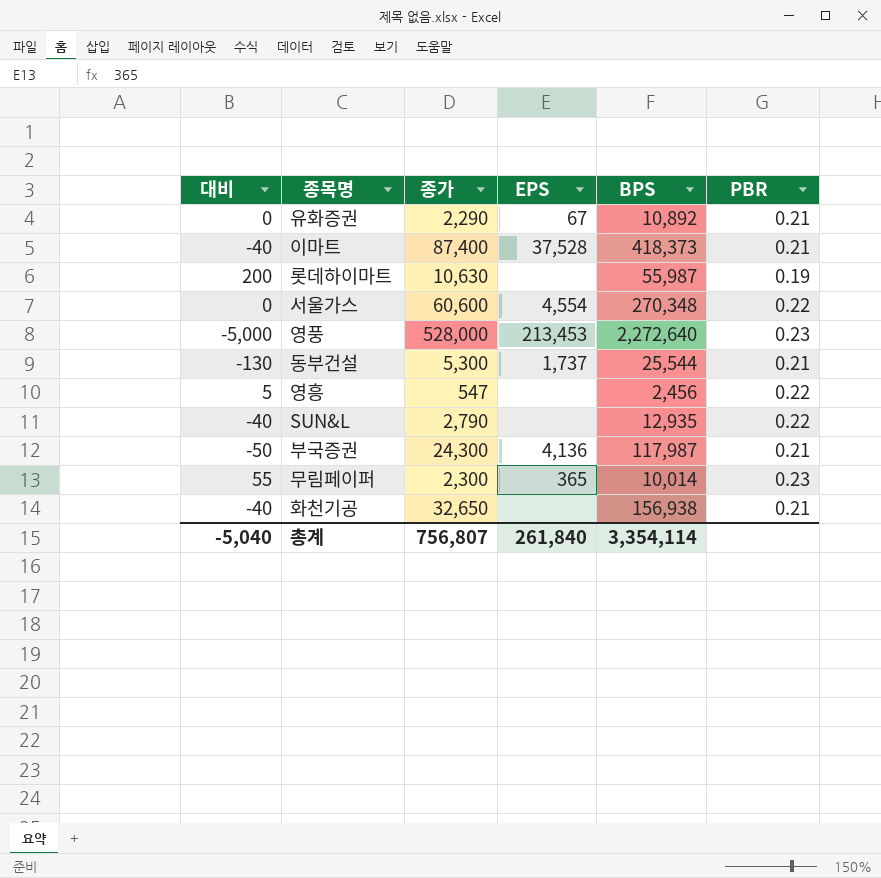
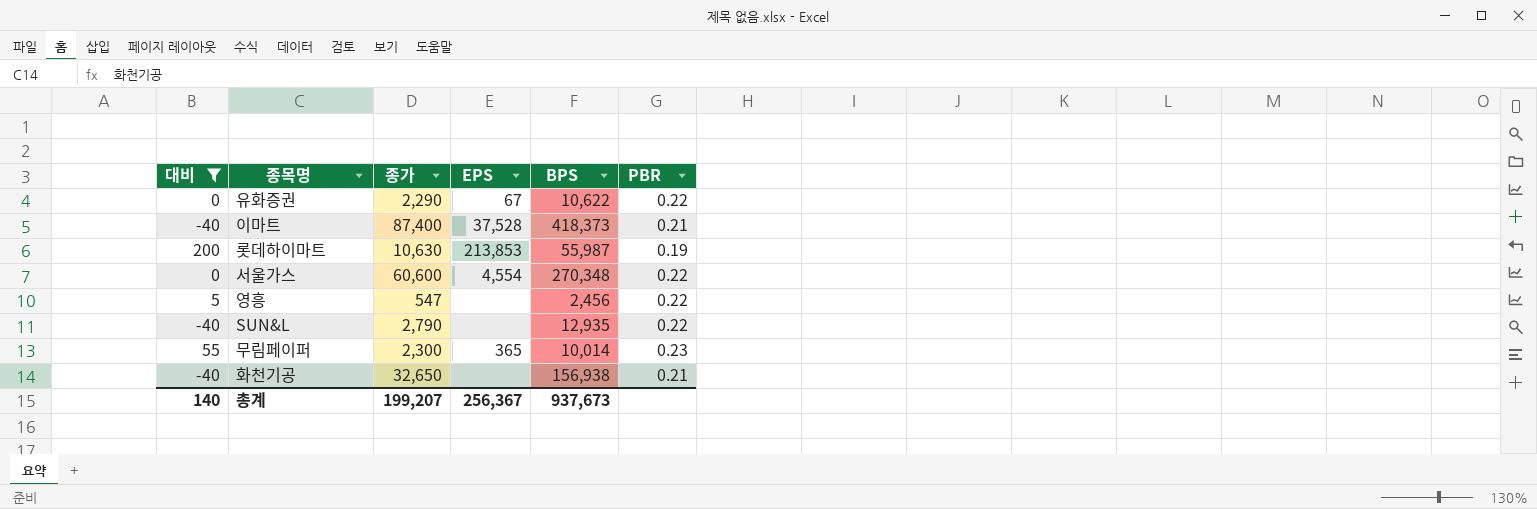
filter: none -> 대비 >= -40
유화증권 | BPS: 10,892 -> 10,622
유화증권 | PBR: 0.21 -> 0.22
롯데하이마트 | EPS: none -> 213,853
총계 | 대비: -5,040 -> 140
총계 | 종가: 756,807 -> 199,207
총계 | EPS: 261,840 -> 256,367
총계 | BPS: 3,354,114 -> 937,673

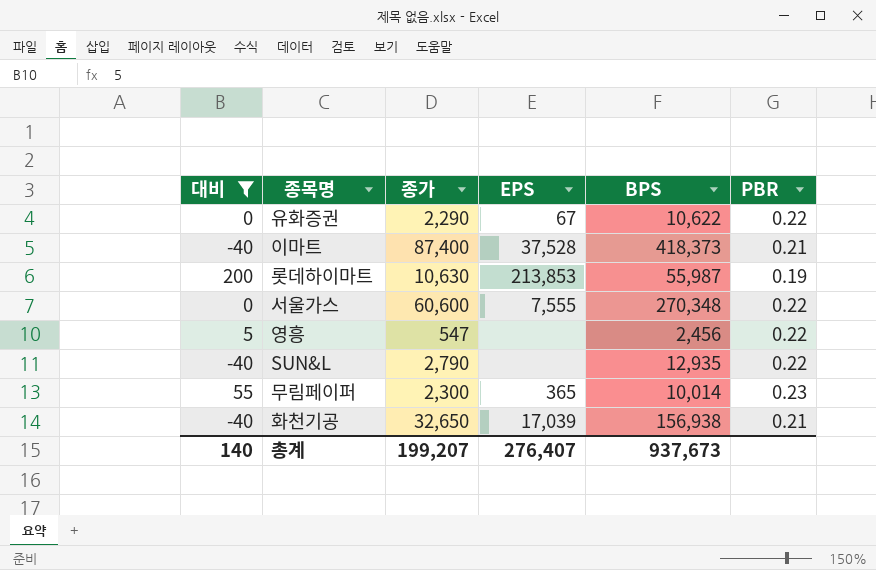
서울가스 | EPS: 4,554 -> 7,555
화천기공 | EPS: none -> 17,039
총계 | EPS: 256,367 -> 276,407

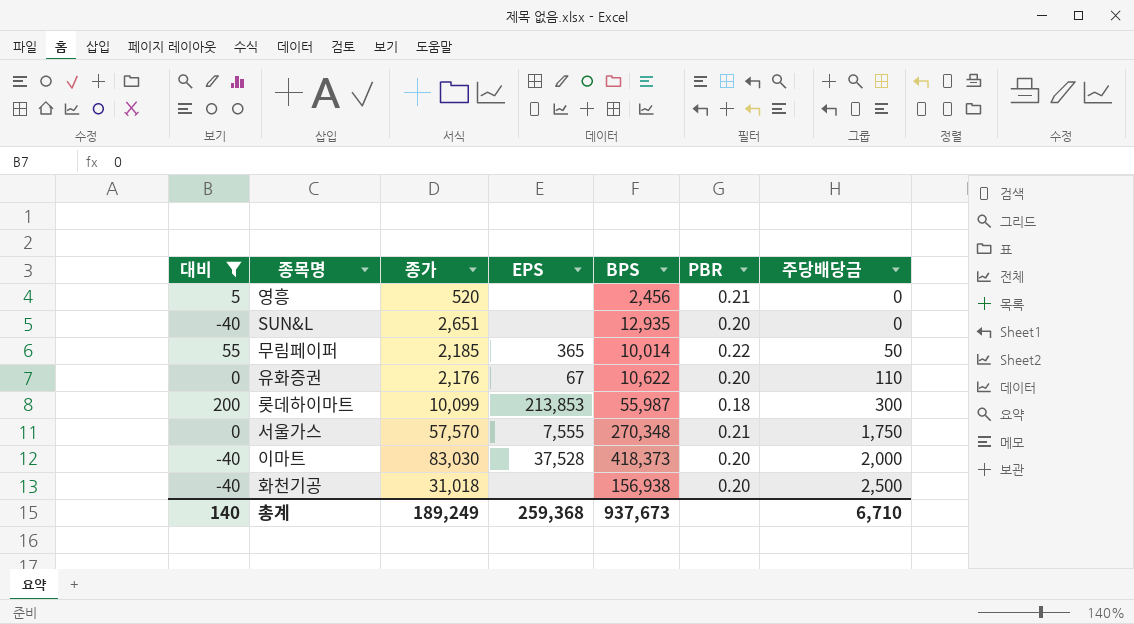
row order: none -> 주당배당금 ascending
column 주당배당금 | position: none -> 7
영흥 | 종가: 547 -> 520
영흥 | PBR: 0.22 -> 0.21
SUN&L | 종가: 2,790 -> 2,651
SUN&L | PBR: 0.22 -> 0.20
무림페이퍼 | 종가: 2,300 -> 2,185
무림페이퍼 | PBR: 0.23 -> 0.22
유화증권 | 종가: 2,290 -> 2,176
유화증권 | PBR: 0.22 -> 0.20
롯데하이마트 | 종가: 10,630 -> 10,099
롯데하이마트 | PBR: 0.19 -> 0.18
서울가스 | 종가: 60,600 -> 57,570
서울가스 | PBR: 0.22 -> 0.21
이마트 | 종가: 87,400 -> 83,030
이마트 | PBR: 0.21 -> 0.20
화천기공 | 종가: 32,650 -> 31,018
화천기공 | EPS: 17,039 -> none
화천기공 | PBR: 0.21 -> 0.20
총계 | 종가: 199,207 -> 189,249
총계 | EPS: 276,407 -> 259,368

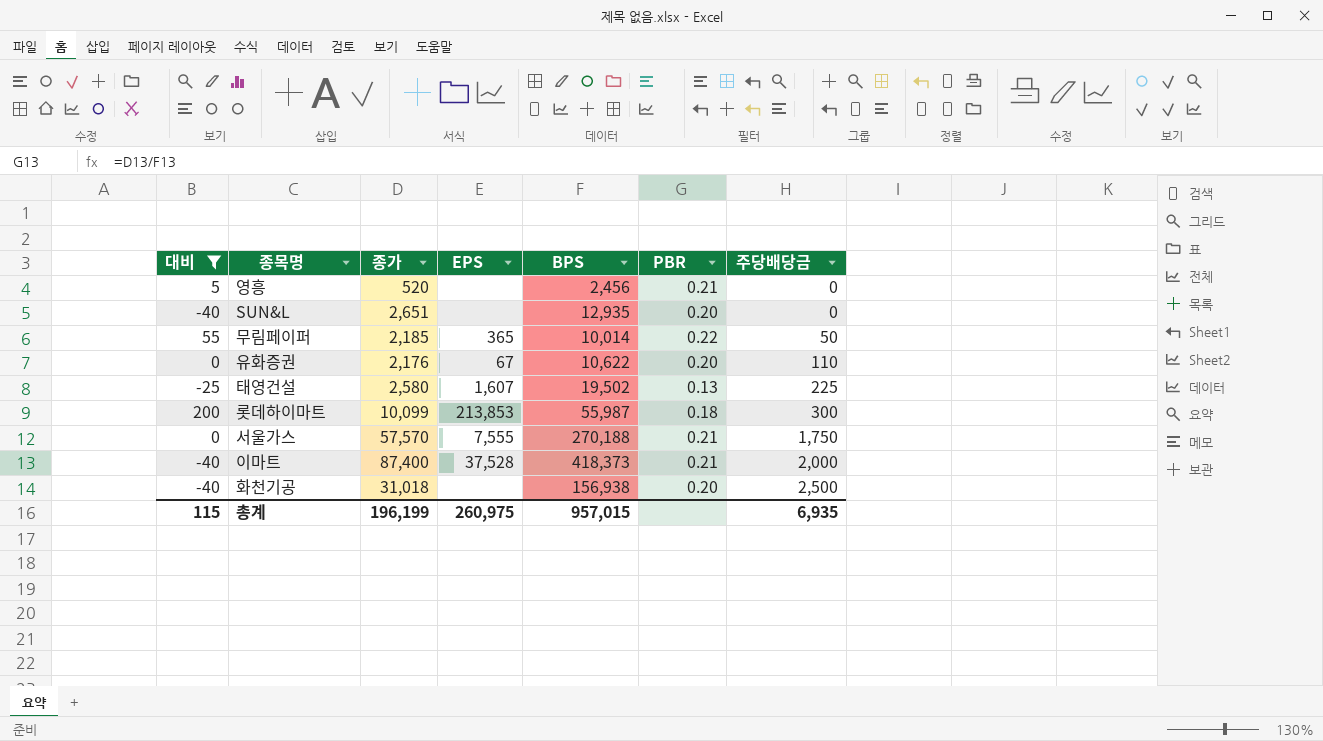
row 태영건설: none -> -25 | 2,580 | 1,607 | 19,502 | 0.13 | 225
서울가스 | BPS: 270,348 -> 270,188
이마트 | 종가: 83,030 -> 87,400
이마트 | PBR: 0.20 -> 0.21
총계 | 대비: 140 -> 115
총계 | 종가: 189,249 -> 196,199
총계 | EPS: 259,368 -> 260,975
총계 | BPS: 937,673 -> 957,015
총계 | 주당배당금: 6,710 -> 6,935

